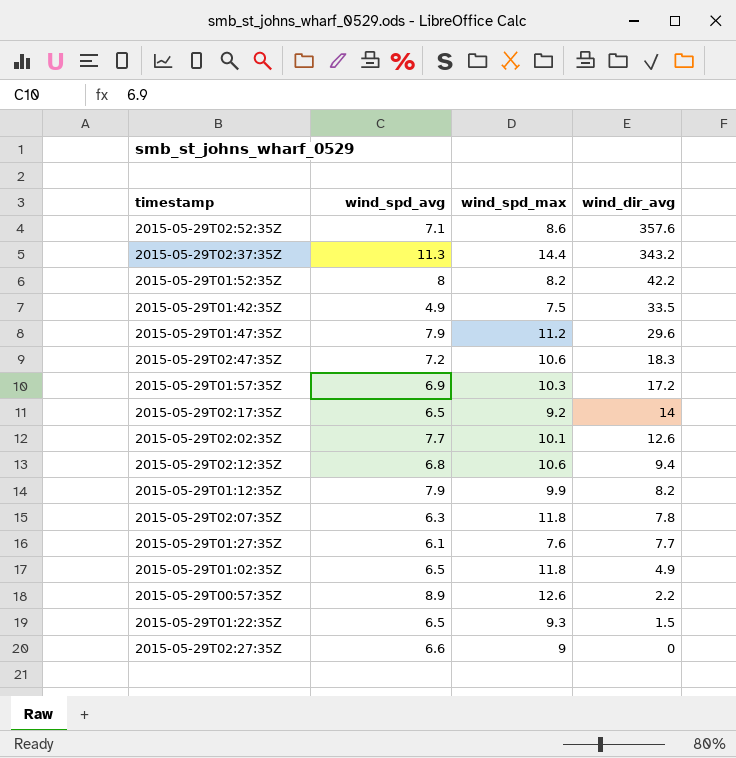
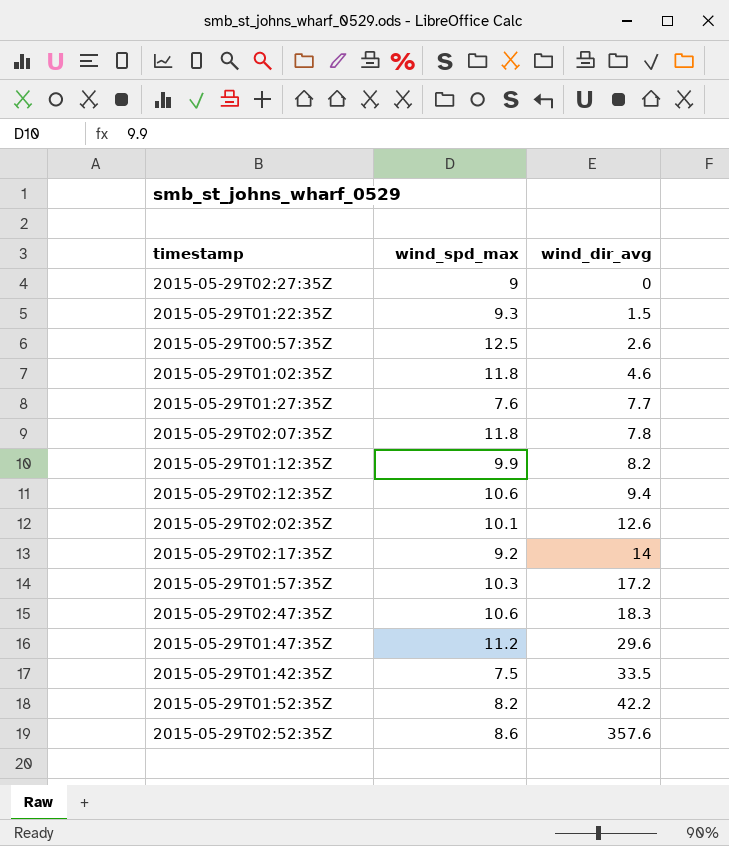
row order: wind_dir_avg descending -> wind_dir_avg ascending
column wind_spd_avg | position: 2 -> none
row 2015-05-29T02:37:35Z: 11.3 | 14.4 | 343.2 -> none
2015-05-29T00:57:35Z | wind_spd_max: 12.6 -> 12.5
2015-05-29T00:57:35Z | wind_dir_avg: 2.2 -> 2.6
2015-05-29T01:02:35Z | wind_dir_avg: 4.9 -> 4.6

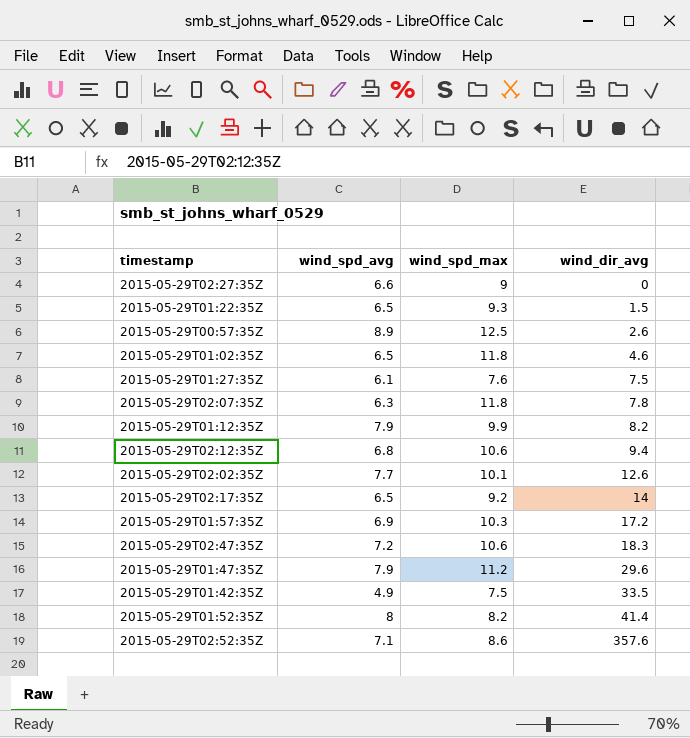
column wind_spd_avg | position: none -> 2
2015-05-29T01:27:35Z | wind_dir_avg: 7.7 -> 7.5
2015-05-29T01:52:35Z | wind_dir_avg: 42.2 -> 41.4

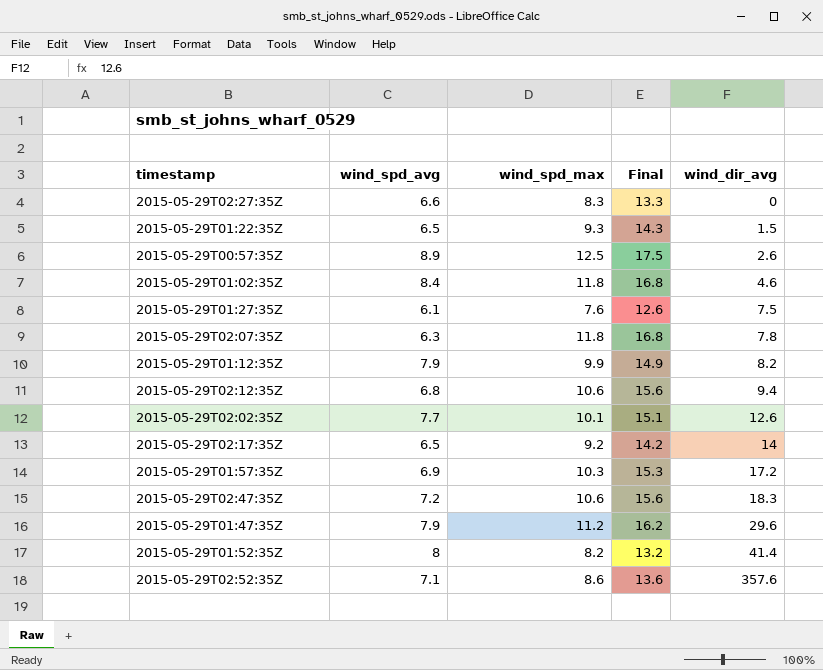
column Final | formula: none -> [wind_spd_max] + 5
row 2015-05-29T01:42:35Z: 4.9 | 7.5 | 33.5 -> none
2015-05-29T02:27:35Z | wind_spd_max: 9 -> 8.3
2015-05-29T01:02:35Z | wind_spd_avg: 6.5 -> 8.4

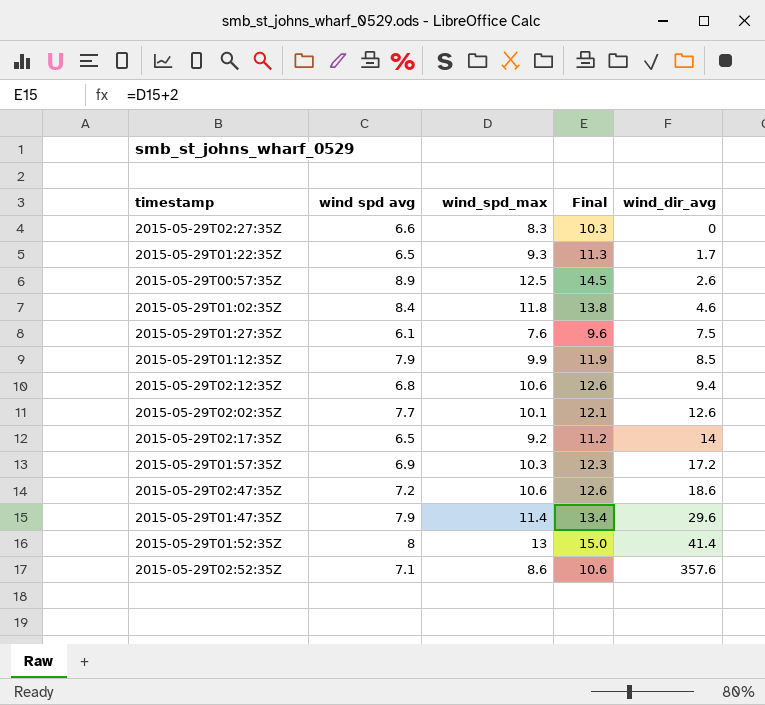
column name: wind_spd_avg -> wind spd avg
column Final | formula: [wind_spd_max] + 5 -> [wind_spd_max] + 2
row 2015-05-29T02:07:35Z: 6.3 | 11.8 | 16.8 | 7.8 -> none
2015-05-29T01:22:35Z | wind_dir_avg: 1.5 -> 1.7
2015-05-29T01:12:35Z | wind_dir_avg: 8.2 -> 8.5
2015-05-29T02:47:35Z | wind_dir_avg: 18.3 -> 18.6
2015-05-29T01:47:35Z | wind_spd_max: 11.2 -> 11.4
2015-05-29T01:52:35Z | wind_spd_max: 8.2 -> 13

